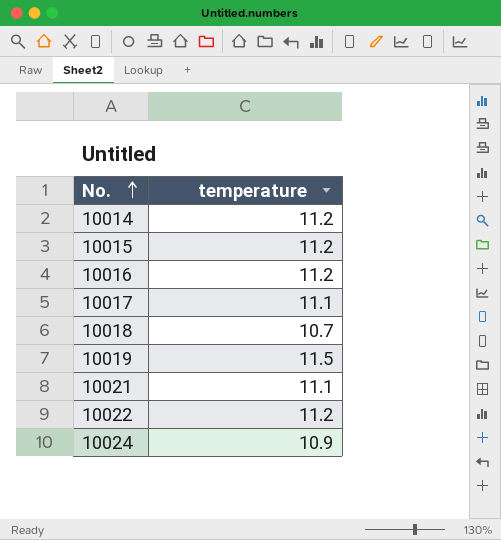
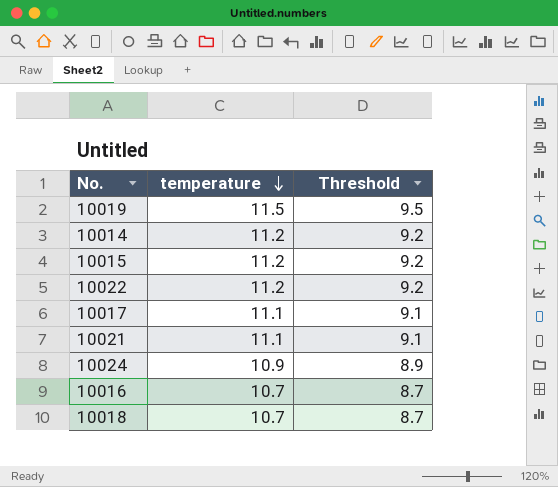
row order: No. ascending -> temperature descending
column Threshold | formula: none -> [temperature] - 2
10016 | temperature: 11.2 -> 10.7

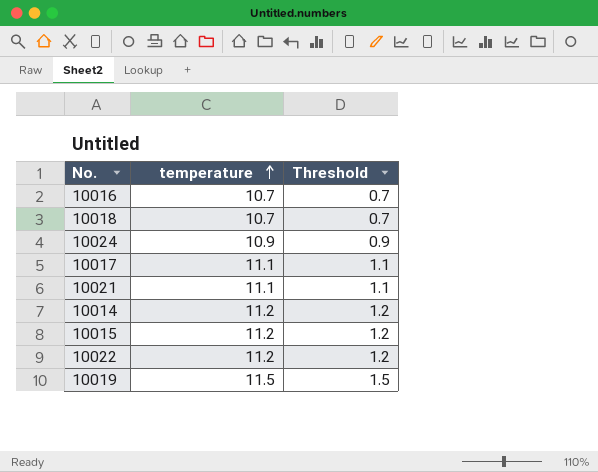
row order: temperature descending -> temperature ascending
column Threshold | formula: [temperature] - 2 -> [temperature] - 10

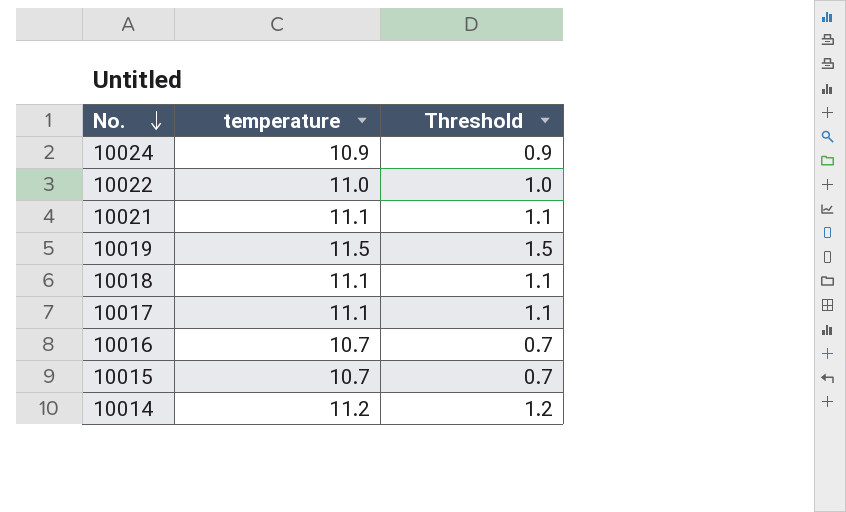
row order: temperature ascending -> No. descending
10022 | temperature: 11.2 -> 11.0
10022 | Threshold: 1.2 -> 1.0
10018 | temperature: 10.7 -> 11.1
10018 | Threshold: 0.7 -> 1.1
10015 | temperature: 11.2 -> 10.7
10015 | Threshold: 1.2 -> 0.7

